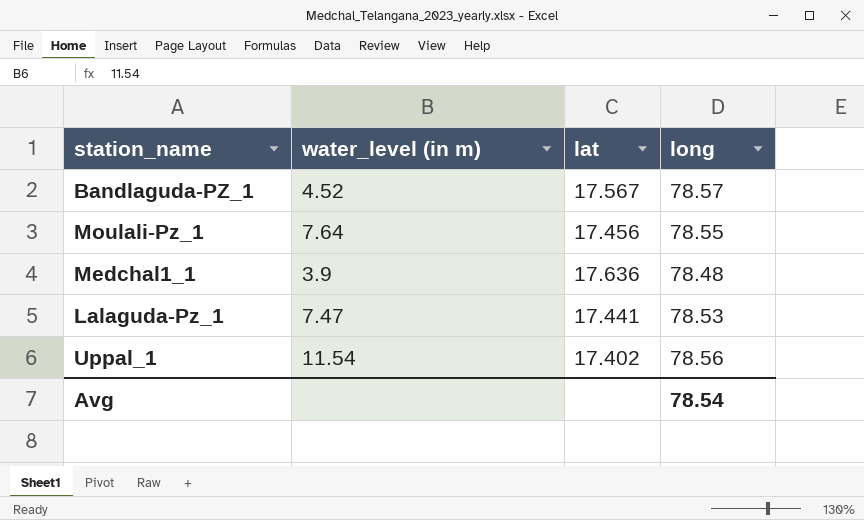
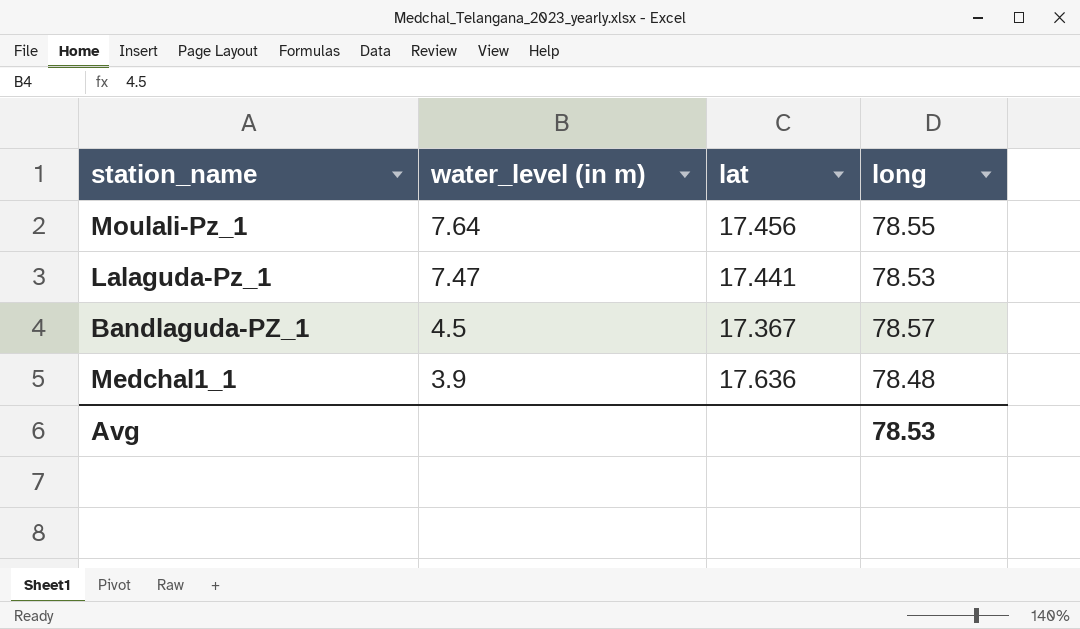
row order: none -> water_level (in m) descending
row Uppal_1: 11.54 | 17.402 | 78.56 -> none
Bandlaguda-PZ_1 | water_level (in m): 4.52 -> 4.5
Bandlaguda-PZ_1 | lat: 17.567 -> 17.367
Avg | long: 78.54 -> 78.53

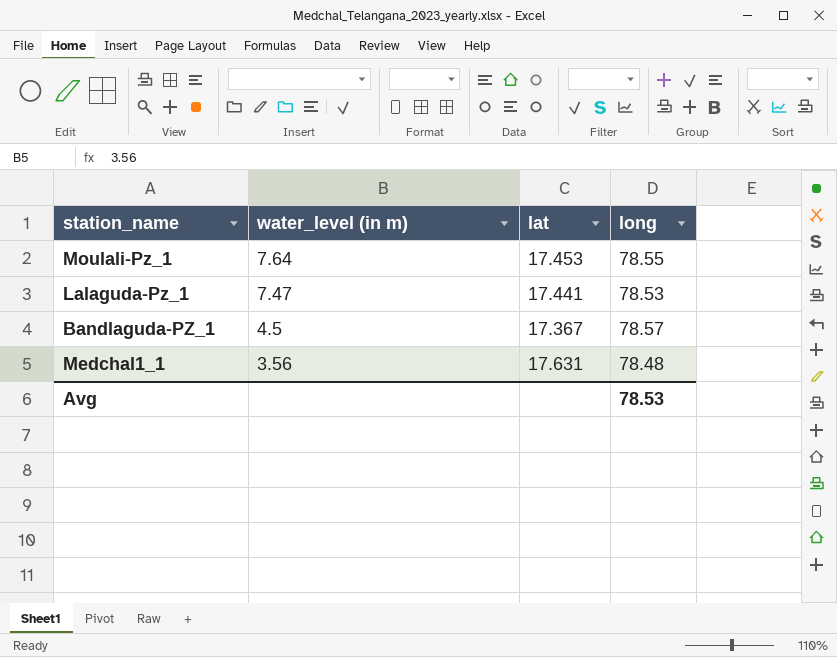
Moulali-Pz_1 | lat: 17.456 -> 17.453
Medchal1_1 | water_level (in m): 3.9 -> 3.56
Medchal1_1 | lat: 17.636 -> 17.631

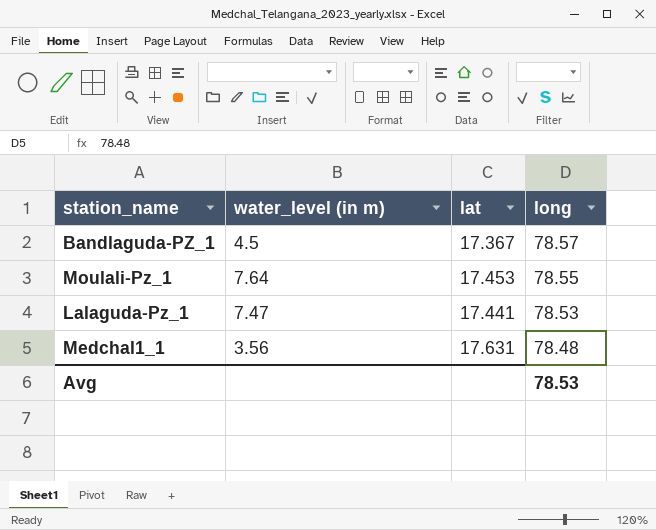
row order: water_level (in m) descending -> long descending

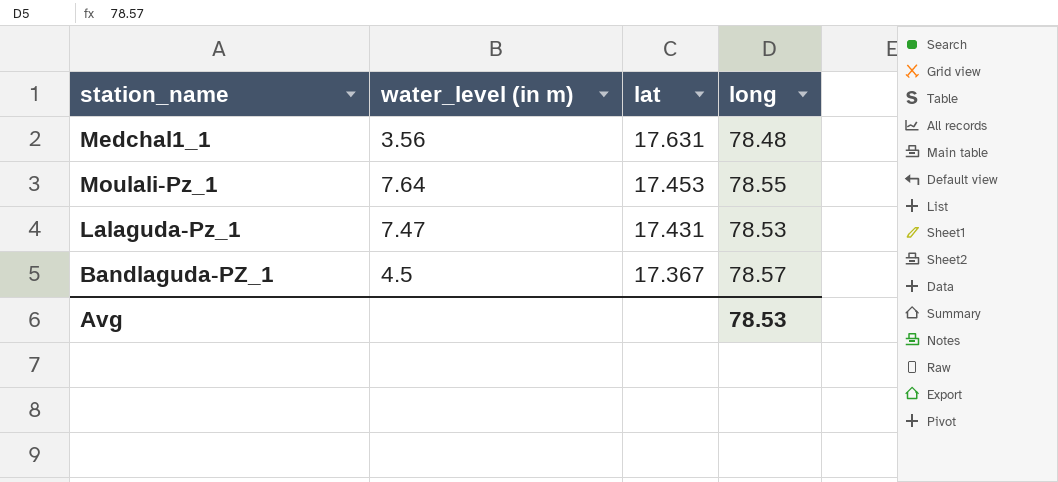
row order: long descending -> lat descending
Lalaguda-Pz_1 | lat: 17.441 -> 17.431

